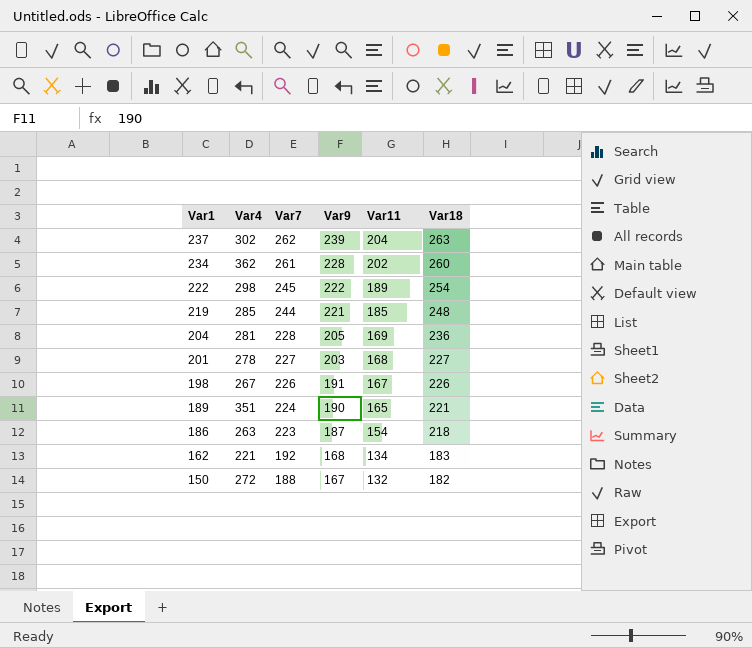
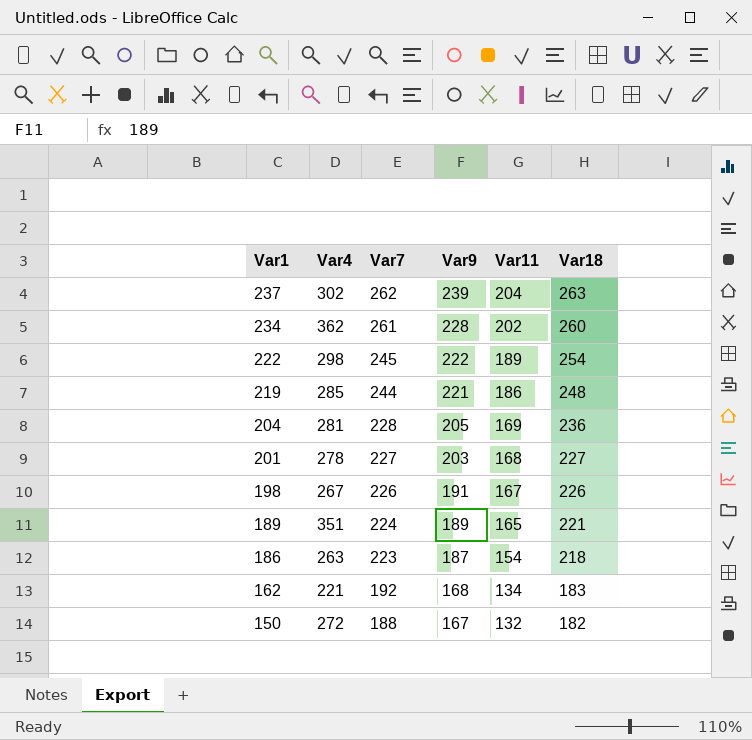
219 | Var11: 185 -> 186
189 | Var9: 190 -> 189

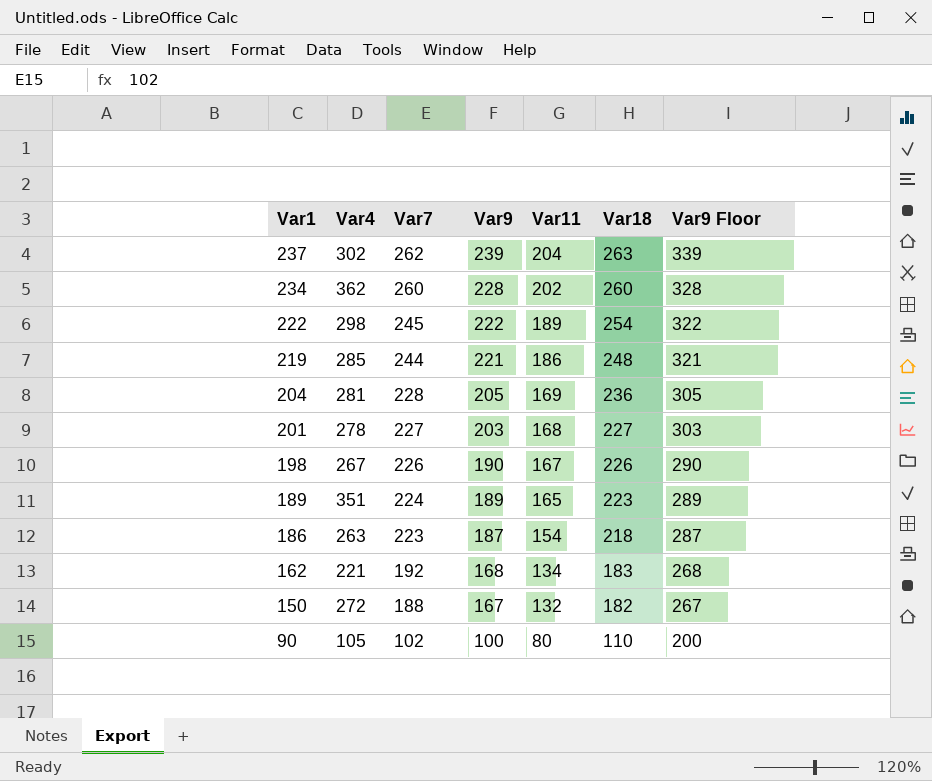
column Var9 Floor | formula: none -> [Var9] + 100
234 | Var7: 261 -> 260
198 | Var9: 191 -> 190
189 | Var18: 221 -> 223
row 90: none -> 105 | 102 | 100 | 80 | 110 | 200

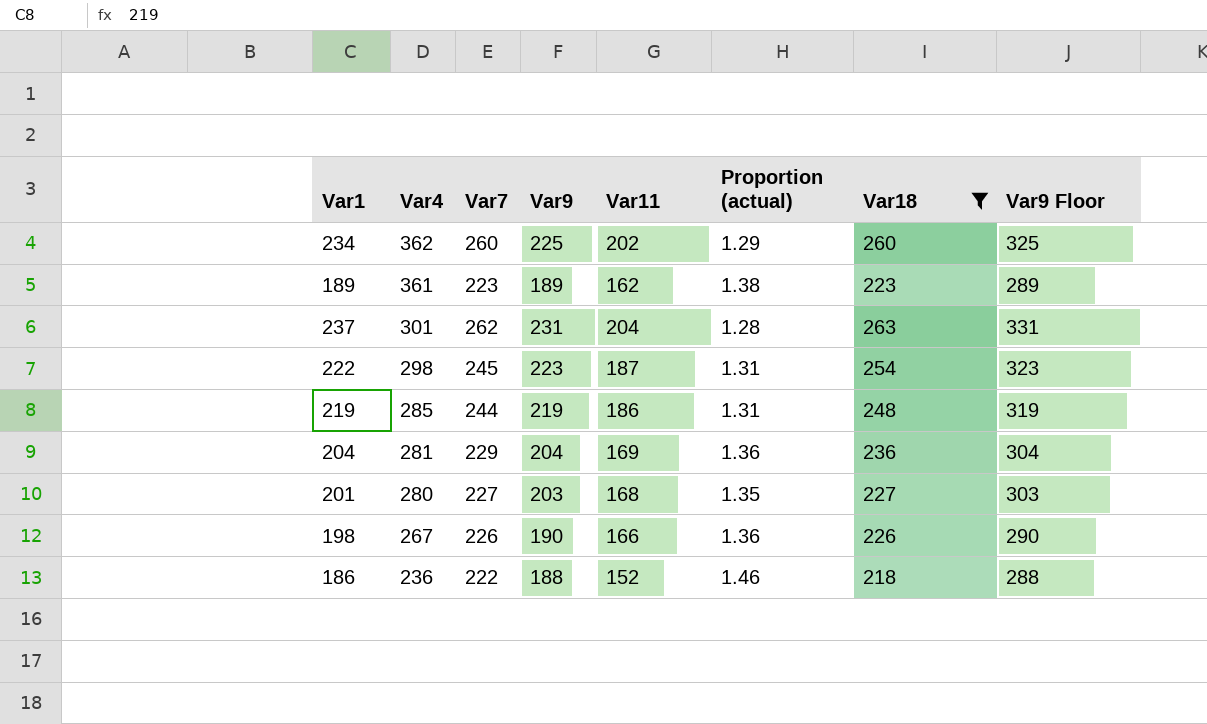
filter: none -> Var18 >= 218
row order: Var1 descending -> Var4 descending
column Proportion (actual) | formula: none -> [Var7] / [Var11]
234 | Var9: 228 -> 225
234 | Var9 Floor: 328 -> 325
189 | Var4: 351 -> 361
189 | Var7: 224 -> 223
189 | Var11: 165 -> 162
237 | Var4: 302 -> 301
237 | Var9: 239 -> 231
237 | Var9 Floor: 339 -> 331
222 | Var9: 222 -> 223
222 | Var11: 189 -> 187
222 | Var9 Floor: 322 -> 323
219 | Var9: 221 -> 219
219 | Var9 Floor: 321 -> 319
204 | Var7: 228 -> 229
204 | Var9: 205 -> 204
204 | Var9 Floor: 305 -> 304
201 | Var4: 278 -> 280
198 | Var11: 167 -> 166
186 | Var4: 263 -> 236
186 | Var7: 223 -> 222
186 | Var9: 187 -> 188
186 | Var11: 154 -> 152
186 | Var9 Floor: 287 -> 288

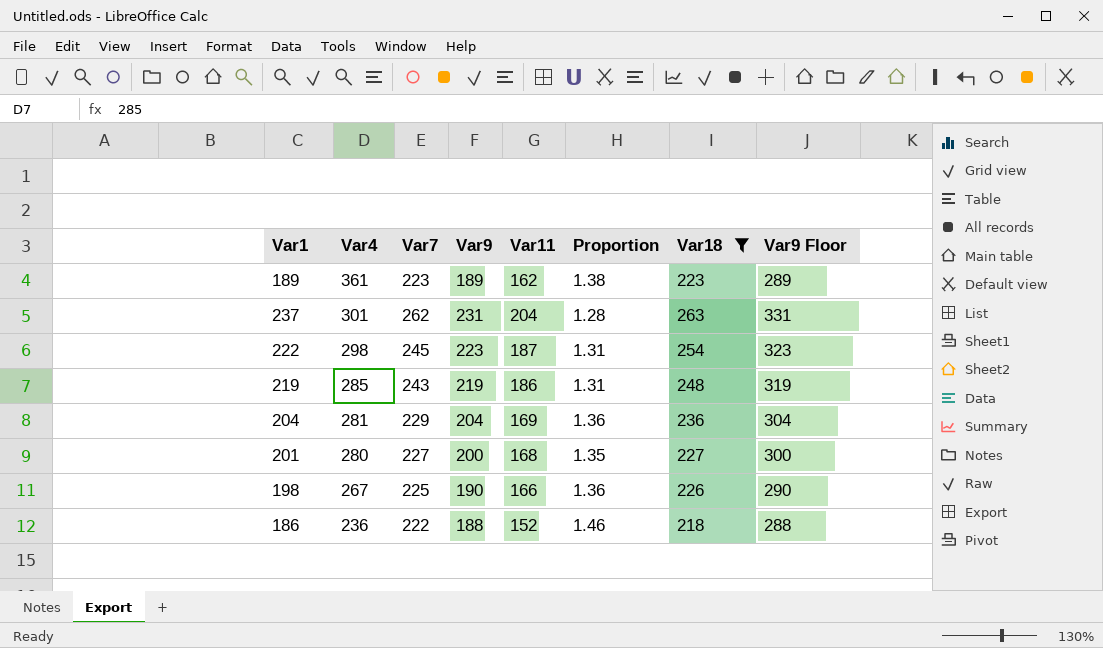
column name: Proportion (actual) -> Proportion
row 234: 362 | 260 | 225 | 202 | 1.29 | 260 | 325 -> none
219 | Var7: 244 -> 243
201 | Var9: 203 -> 200
201 | Var9 Floor: 303 -> 300
198 | Var7: 226 -> 225

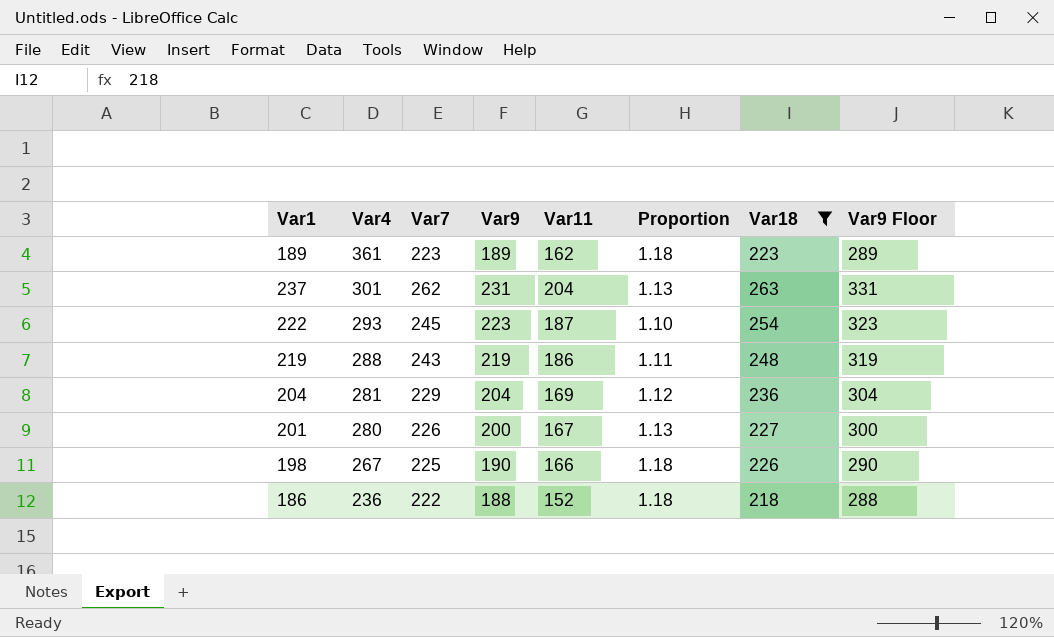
column Proportion | formula: [Var7] / [Var11] -> [Var7] / [Var9]
222 | Var4: 298 -> 293
219 | Var4: 285 -> 288
201 | Var7: 227 -> 226
201 | Var11: 168 -> 167

